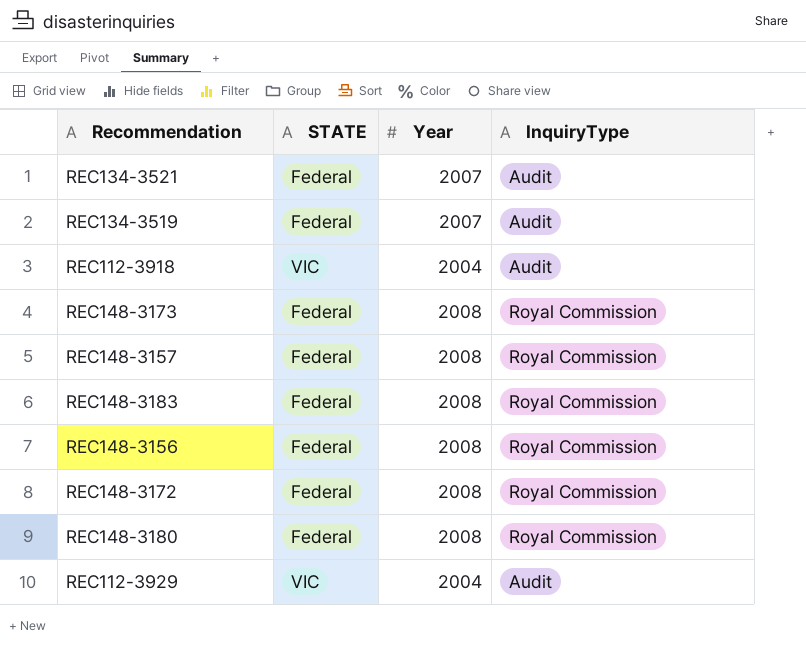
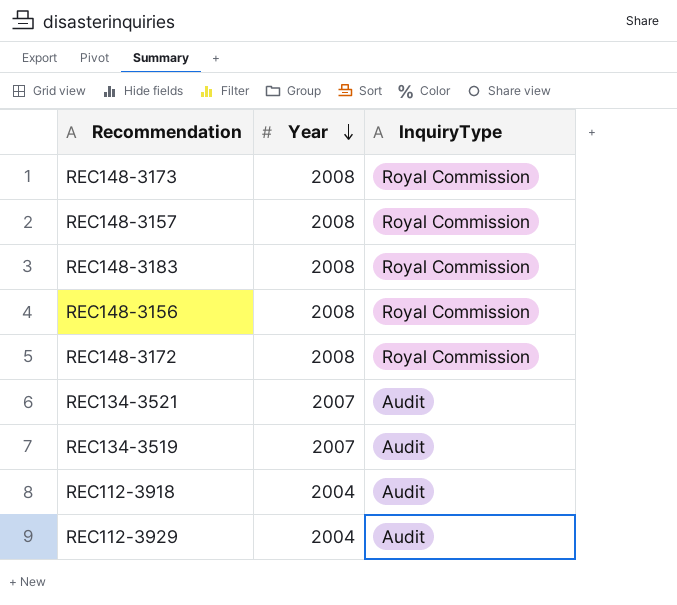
row order: none -> Year descending
column STATE | position: 2 -> none
row REC148-3180: Federal | 2008 | Royal Commission -> none

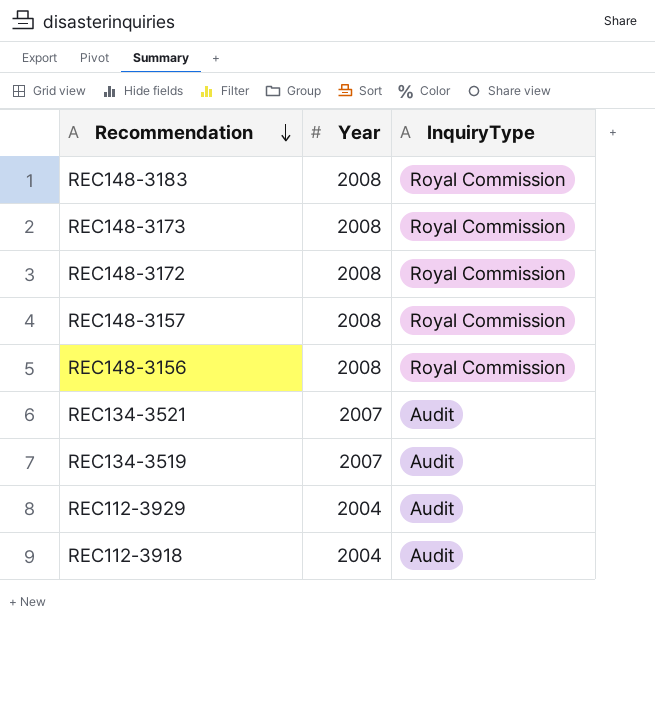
row order: Year descending -> Recommendation descending

